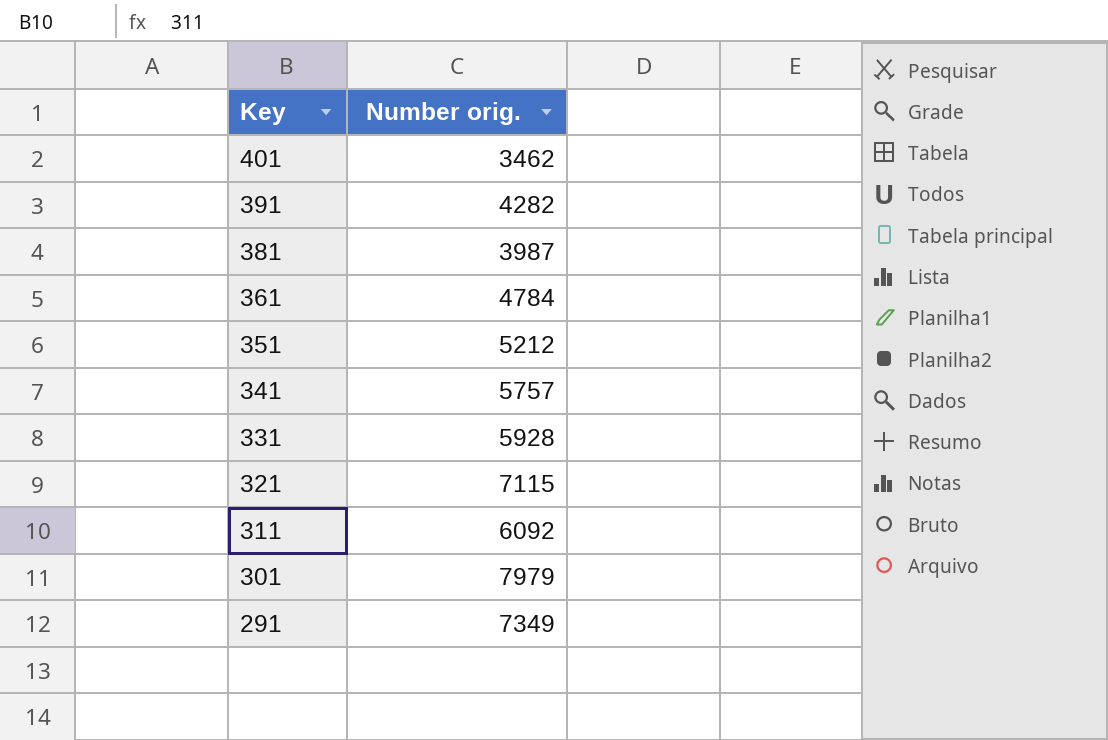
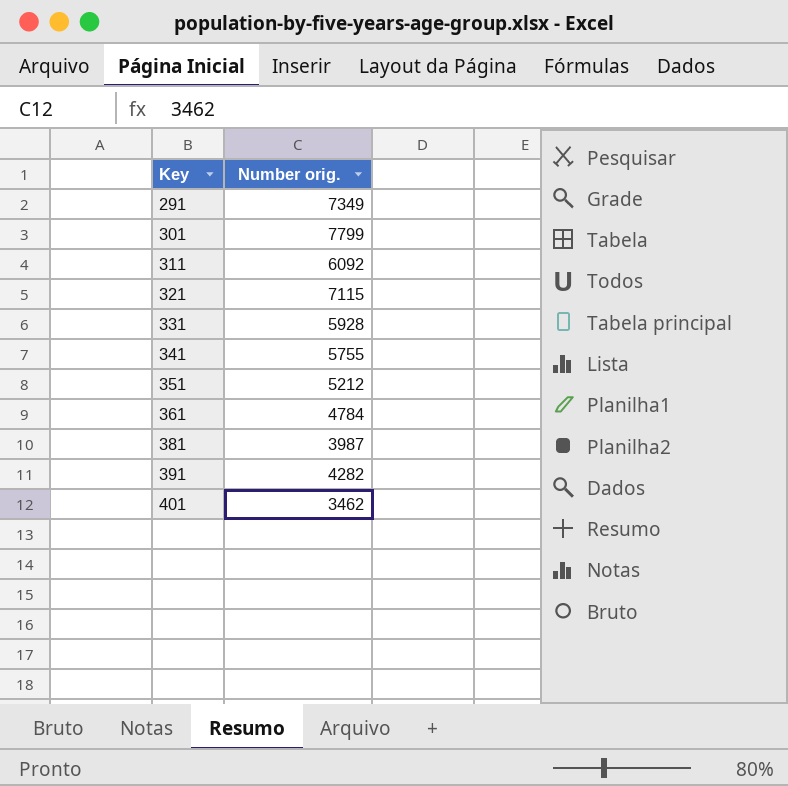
row order: Key descending -> Key ascending
301 | Number orig.: 7979 -> 7799
341 | Number orig.: 5757 -> 5755

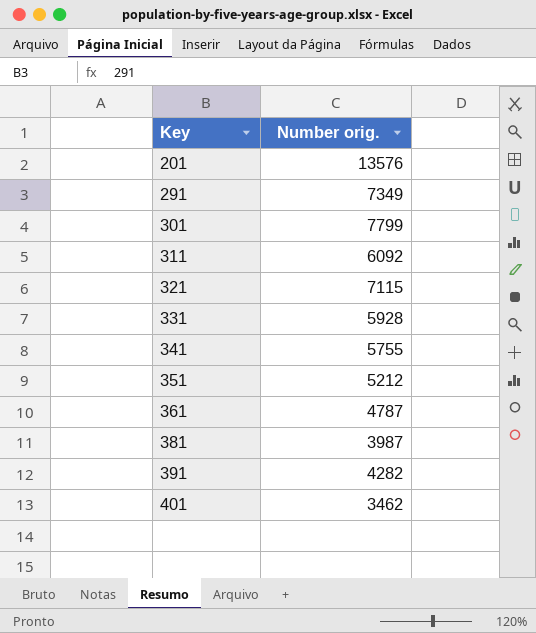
row 201: none -> 13576
361 | Number orig.: 4784 -> 4787

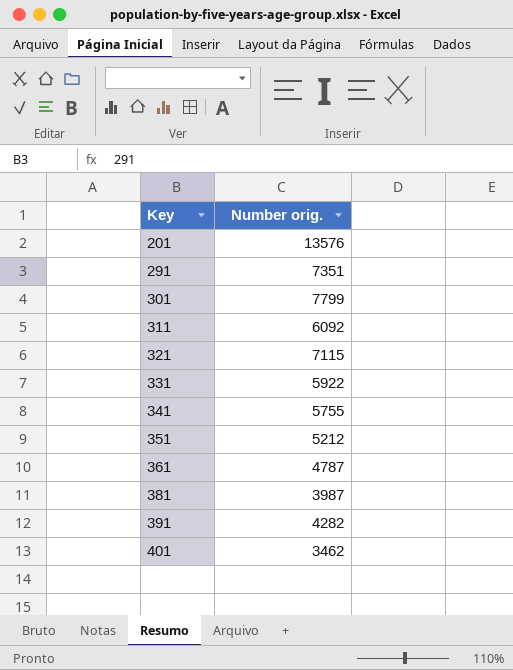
291 | Number orig.: 7349 -> 7351
331 | Number orig.: 5928 -> 5922

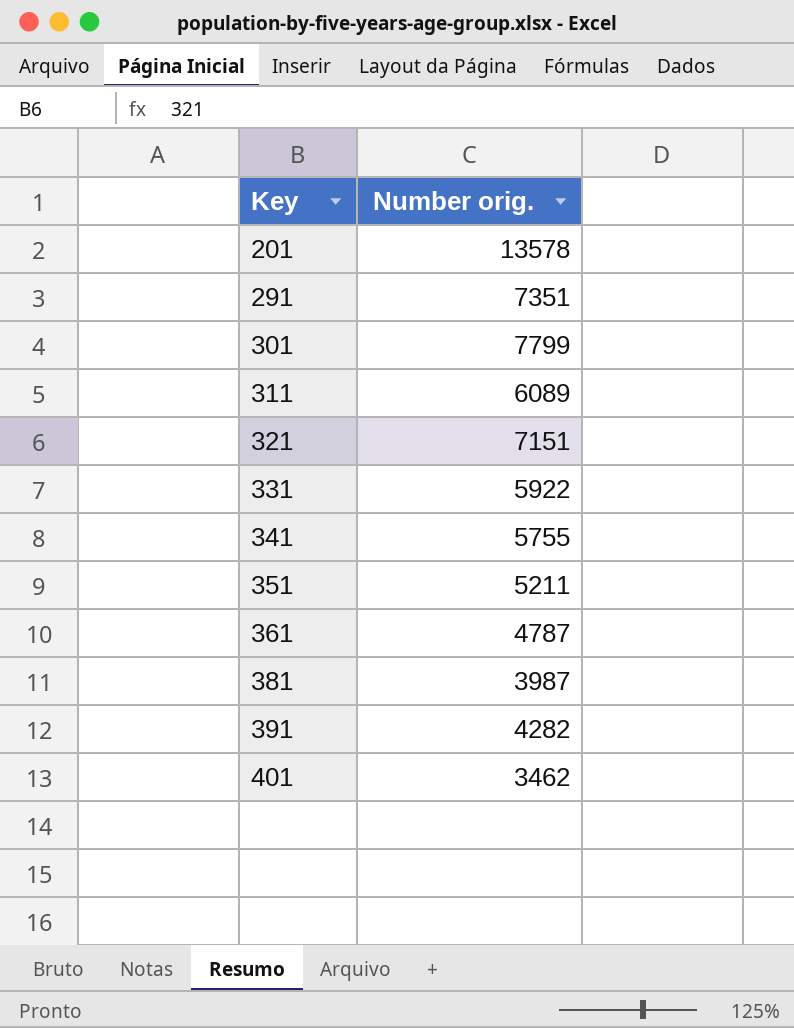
201 | Number orig.: 13576 -> 13578
311 | Number orig.: 6092 -> 6089
321 | Number orig.: 7115 -> 7151
351 | Number orig.: 5212 -> 5211

